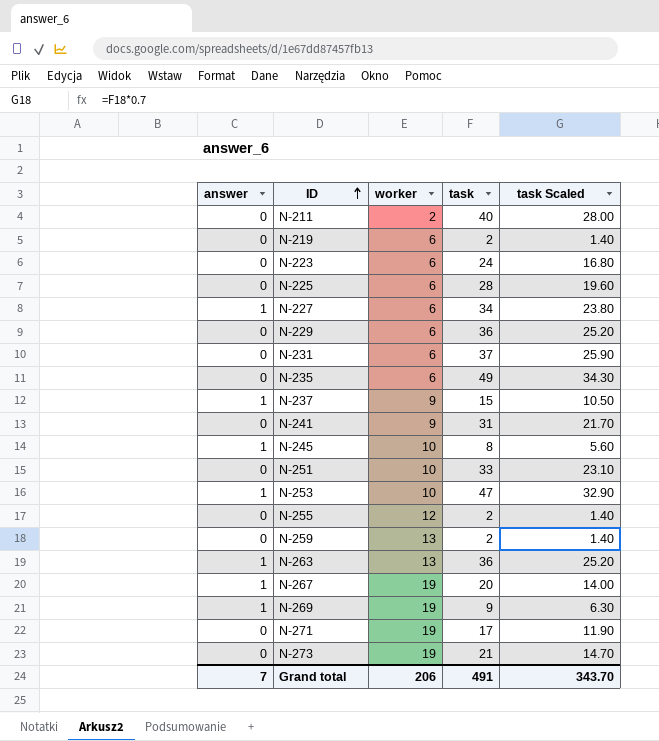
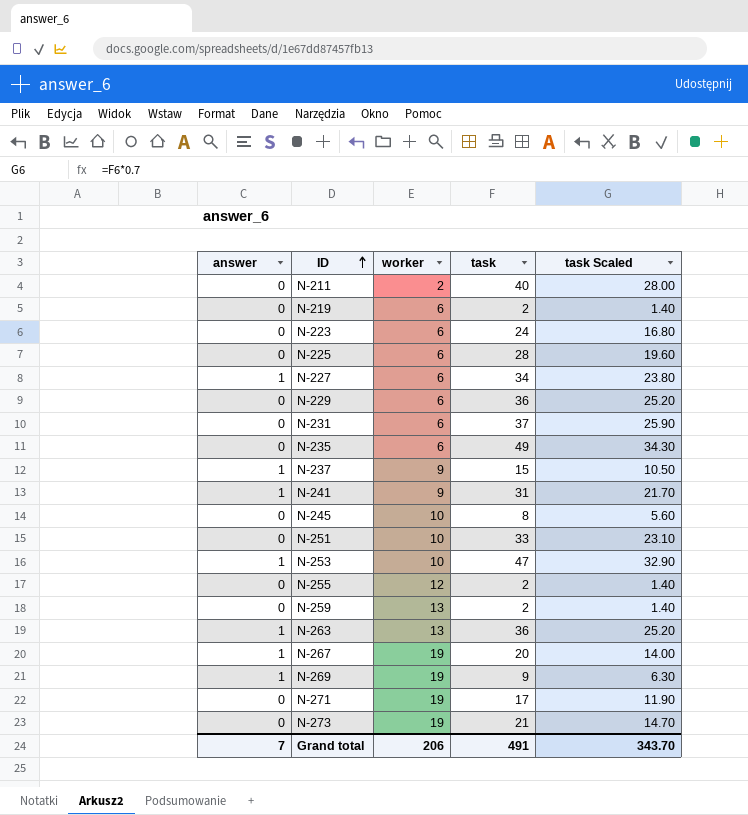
N-241 | answer: 0 -> 1
N-245 | answer: 1 -> 0

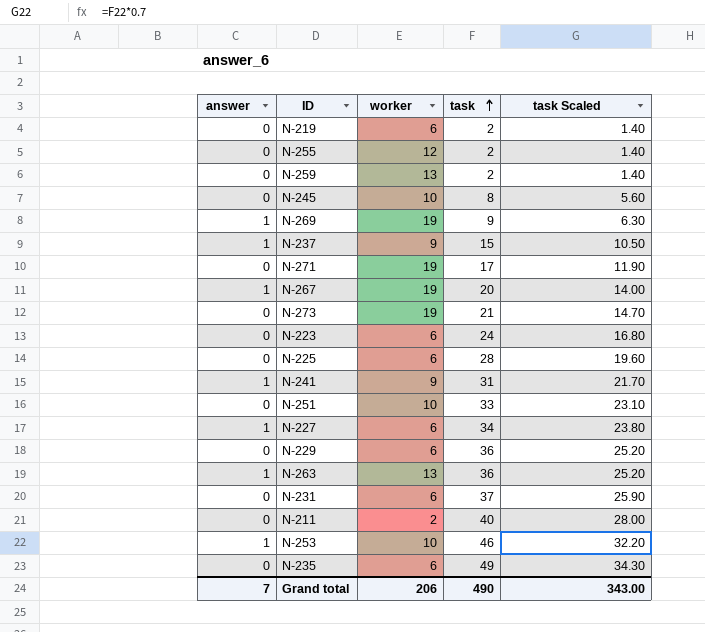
row order: ID ascending -> task ascending
N-253 | task: 47 -> 46
N-253 | task Scaled: 32.90 -> 32.20
Grand total | task: 491 -> 490
Grand total | task Scaled: 343.70 -> 343.00

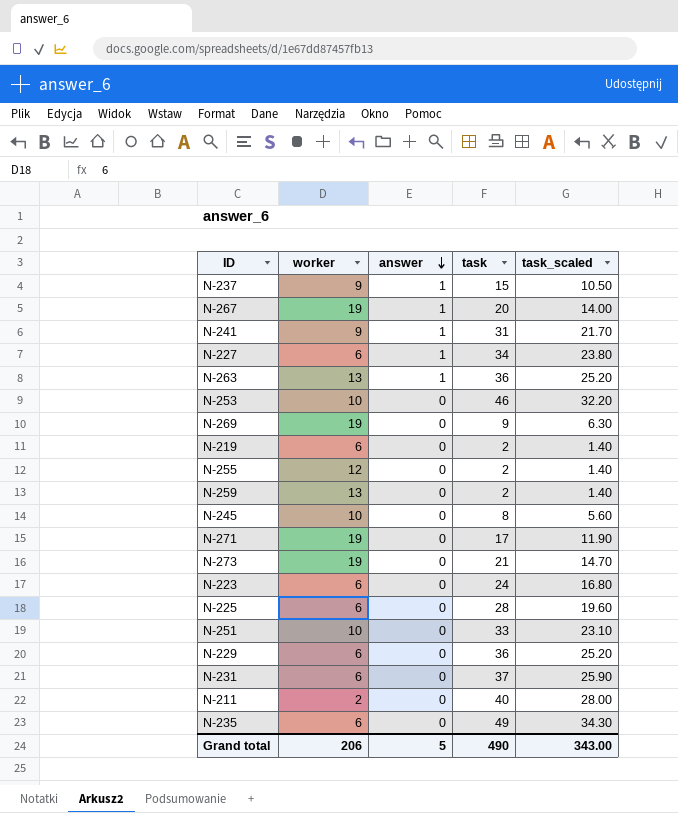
row order: task ascending -> answer descending
column answer | position: 1 -> 3
column name: task Scaled -> task_scaled
N-253 | answer: 1 -> 0
N-269 | answer: 1 -> 0
Grand total | answer: 7 -> 5

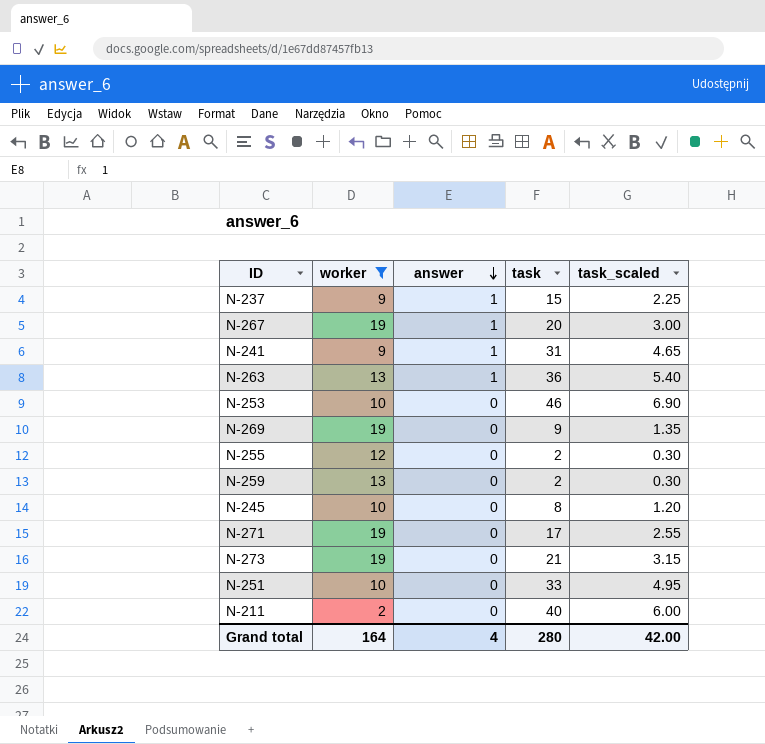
filter: none -> worker != 6
column task_scaled | formula: [task] * 0.7 -> [task] * 0.15
Grand total | worker: 206 -> 164
Grand total | answer: 5 -> 4
Grand total | task: 490 -> 280
Grand total | task_scaled: 343.00 -> 42.00

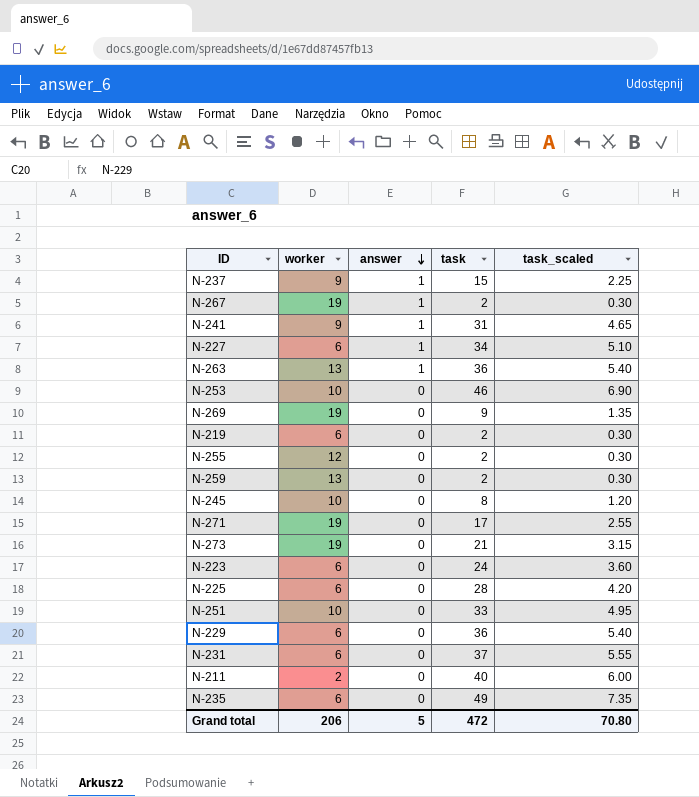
filter: worker != 6 -> none
N-267 | task: 20 -> 2
N-267 | task_scaled: 3.00 -> 0.30
Grand total | worker: 164 -> 206
Grand total | answer: 4 -> 5
Grand total | task: 280 -> 472
Grand total | task_scaled: 42.00 -> 70.80

